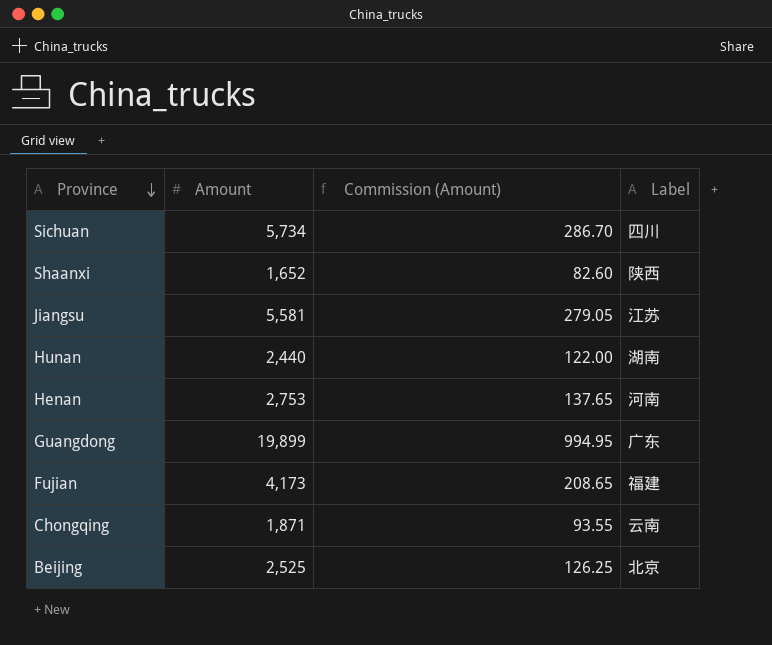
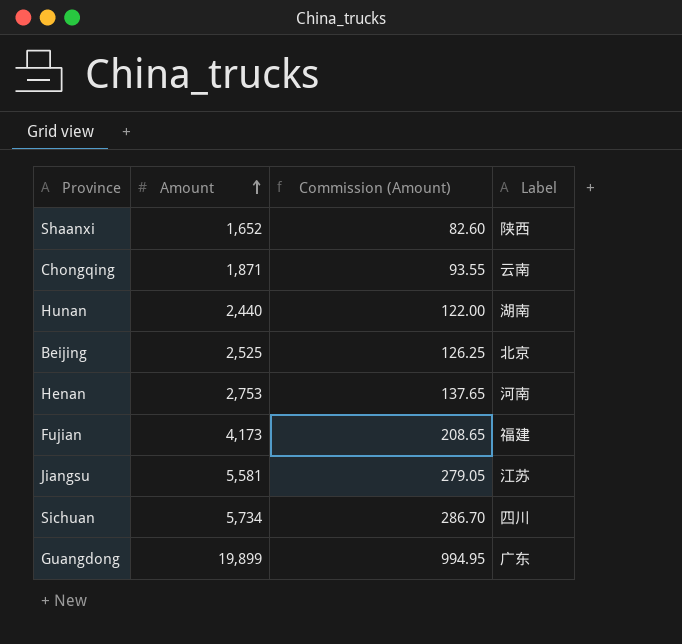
row order: Province descending -> Amount ascending

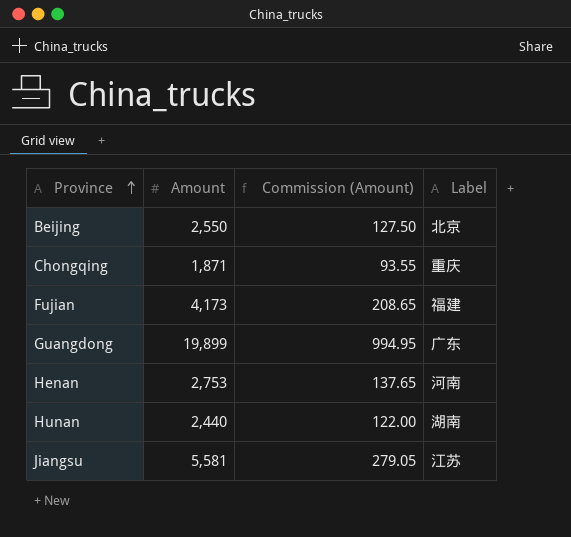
row order: Amount ascending -> Province ascending
row Shaanxi: 1,652 | 82.60 | 陕西 -> none
row Sichuan: 5,734 | 286.70 | 四川 -> none
Beijing | Amount: 2,525 -> 2,550
Beijing | Commission (Amount): 126.25 -> 127.50
Chongqing | Label: 云南 -> 重庆

